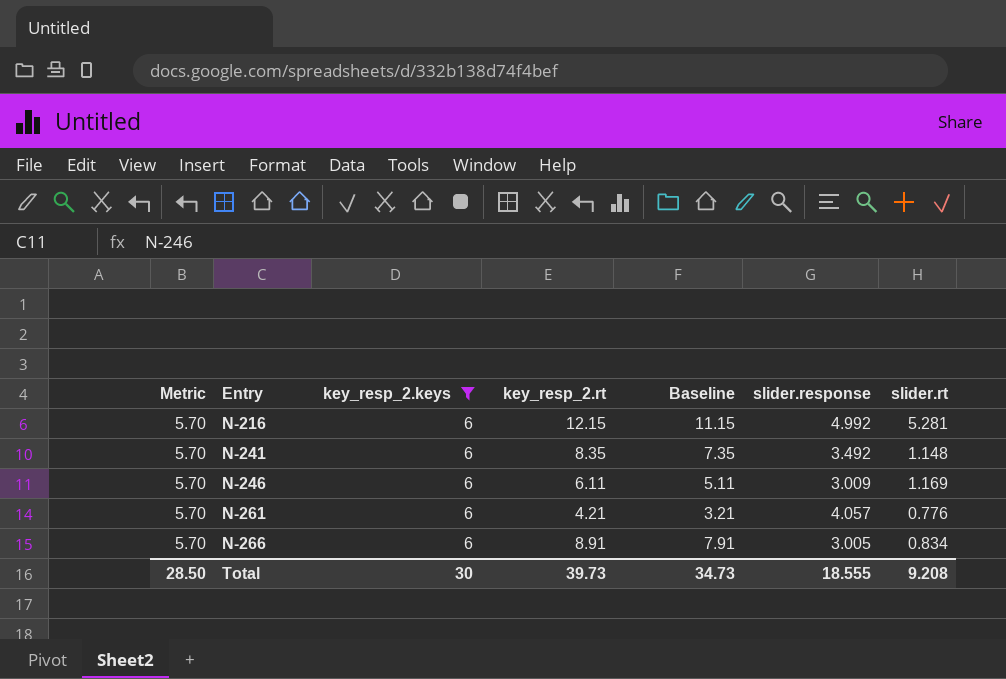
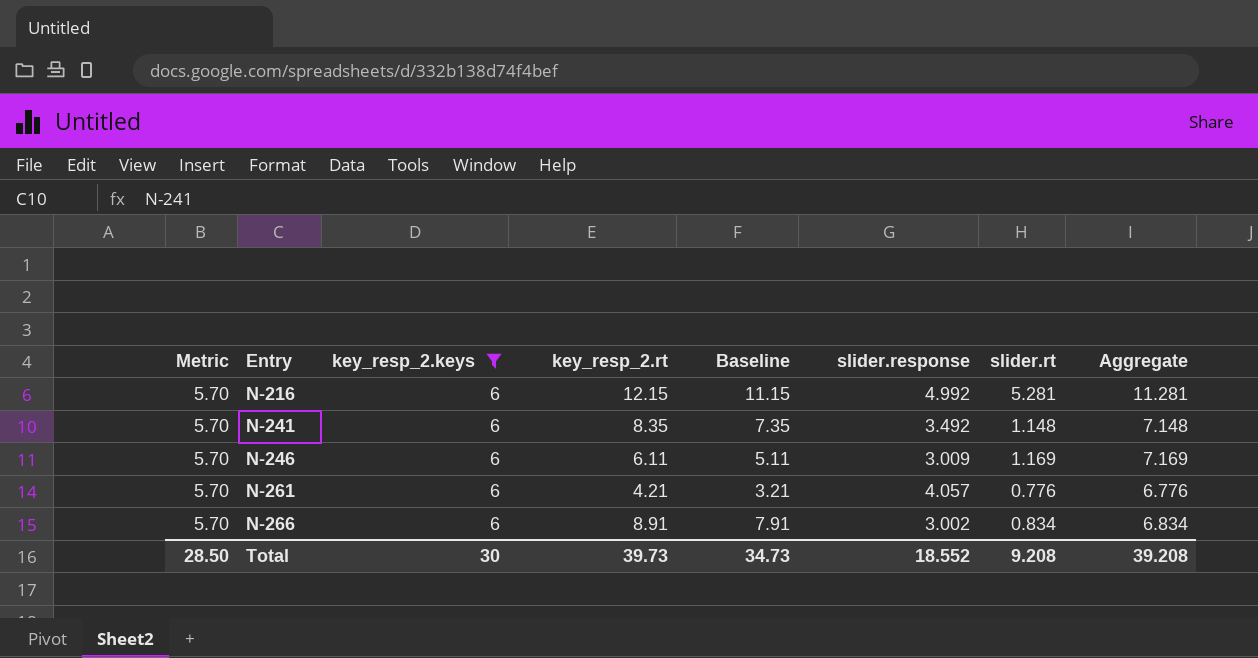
column Aggregate | formula: none -> [key_resp_2.keys] + [slider.rt]
N-266 | slider.response: 3.005 -> 3.002
Total | slider.response: 18.555 -> 18.552

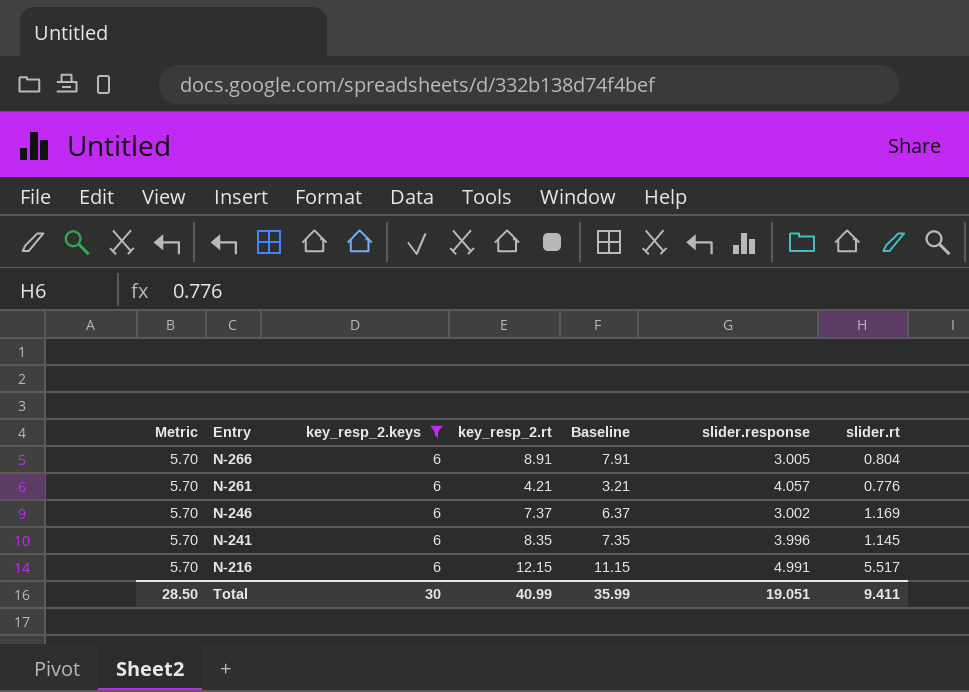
row order: Entry ascending -> Entry descending
column Aggregate | formula: [key_resp_2.keys] + [slider.rt] -> none
N-266 | slider.response: 3.002 -> 3.005
N-266 | slider.rt: 0.834 -> 0.804
N-246 | key_resp_2.rt: 6.11 -> 7.37
N-246 | Baseline: 5.11 -> 6.37
N-246 | slider.response: 3.009 -> 3.002
N-241 | slider.response: 3.492 -> 3.996
N-241 | slider.rt: 1.148 -> 1.145
N-216 | slider.response: 4.992 -> 4.991
N-216 | slider.rt: 5.281 -> 5.517
Total | key_resp_2.rt: 39.73 -> 40.99
Total | Baseline: 34.73 -> 35.99
Total | slider.response: 18.552 -> 19.051
Total | slider.rt: 9.208 -> 9.411

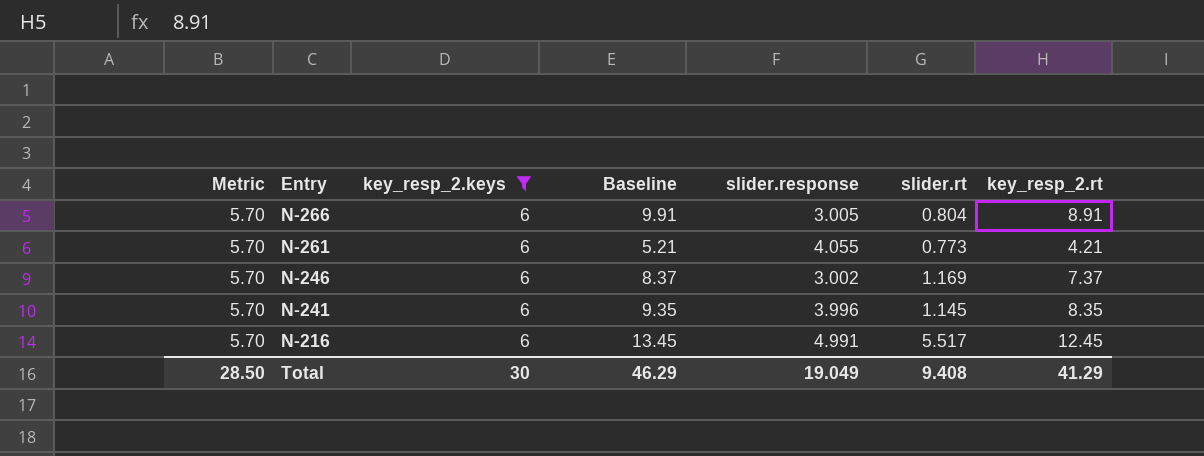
column Baseline | formula: [key_resp_2.rt] - 1 -> [key_resp_2.rt] + 1
column key_resp_2.rt | position: 4 -> 7
N-261 | slider.response: 4.057 -> 4.055
N-261 | slider.rt: 0.776 -> 0.773
N-216 | key_resp_2.rt: 12.15 -> 12.45
Total | Baseline: 35.99 -> 46.29
Total | slider.response: 19.051 -> 19.049
Total | slider.rt: 9.411 -> 9.408
Total | key_resp_2.rt: 40.99 -> 41.29

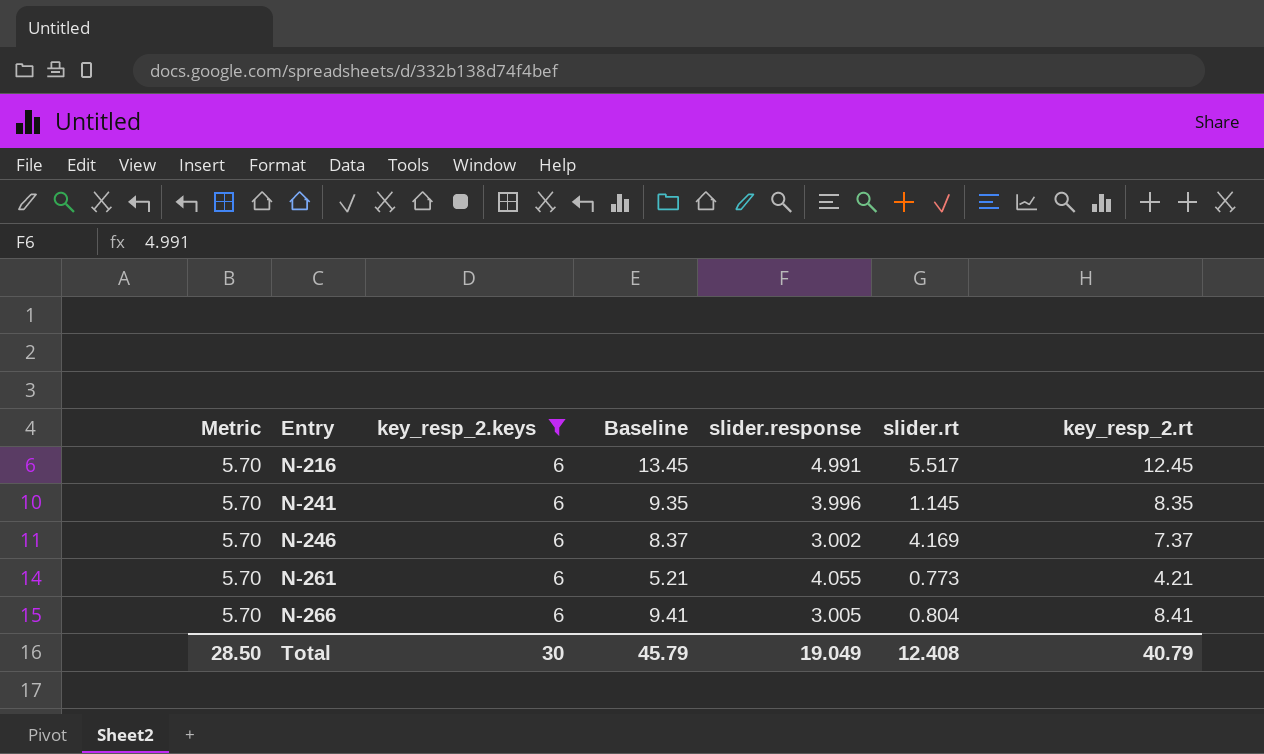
row order: Entry descending -> Entry ascending
N-246 | slider.rt: 1.169 -> 4.169
N-266 | Baseline: 9.91 -> 9.41
N-266 | key_resp_2.rt: 8.91 -> 8.41
Total | Baseline: 46.29 -> 45.79
Total | slider.rt: 9.408 -> 12.408
Total | key_resp_2.rt: 41.29 -> 40.79

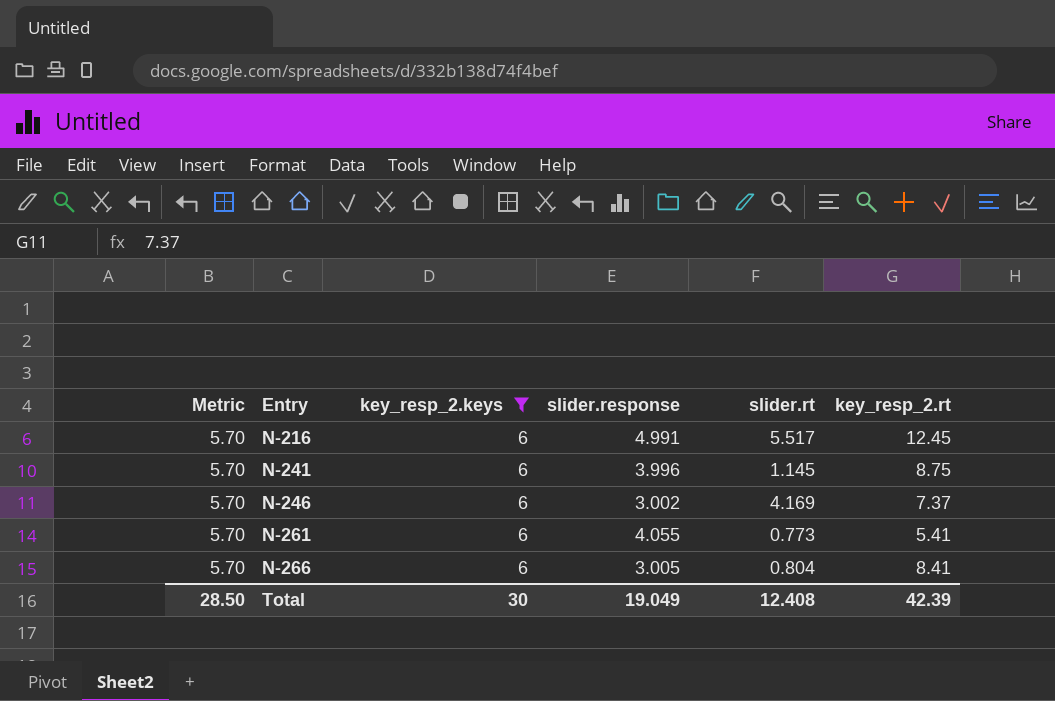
column Baseline | formula: [key_resp_2.rt] + 1 -> none
N-241 | key_resp_2.rt: 8.35 -> 8.75
N-261 | key_resp_2.rt: 4.21 -> 5.41
Total | key_resp_2.rt: 40.79 -> 42.39

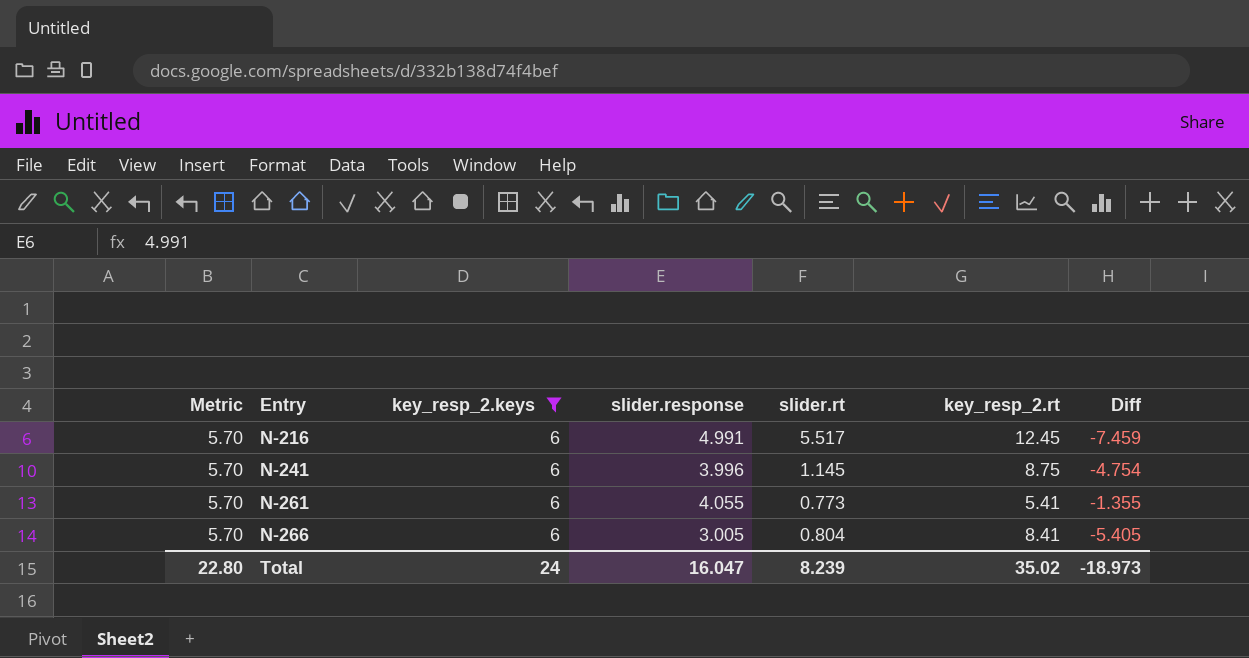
column Diff | formula: none -> [slider.response] - [key_resp_2.rt]
row N-246: 5.70 | 6 | 3.002 | 4.169 | 7.37 -> none
Total | Metric: 28.50 -> 22.80
Total | key_resp_2.keys: 30 -> 24
Total | slider.response: 19.049 -> 16.047
Total | slider.rt: 12.408 -> 8.239
Total | key_resp_2.rt: 42.39 -> 35.02

